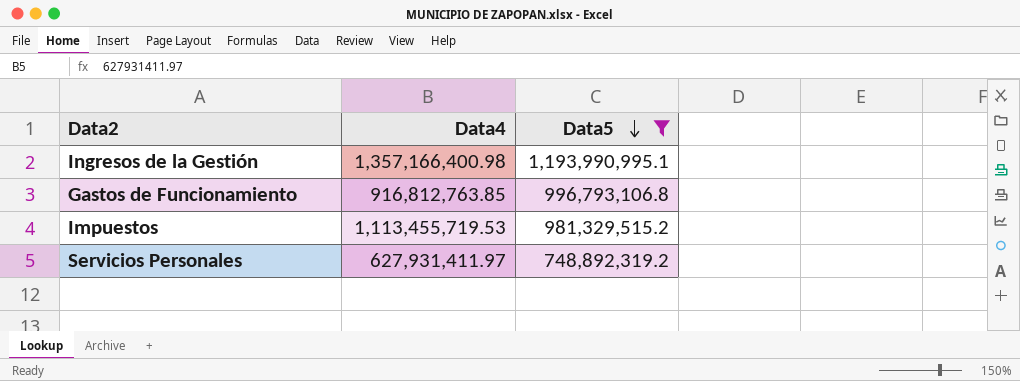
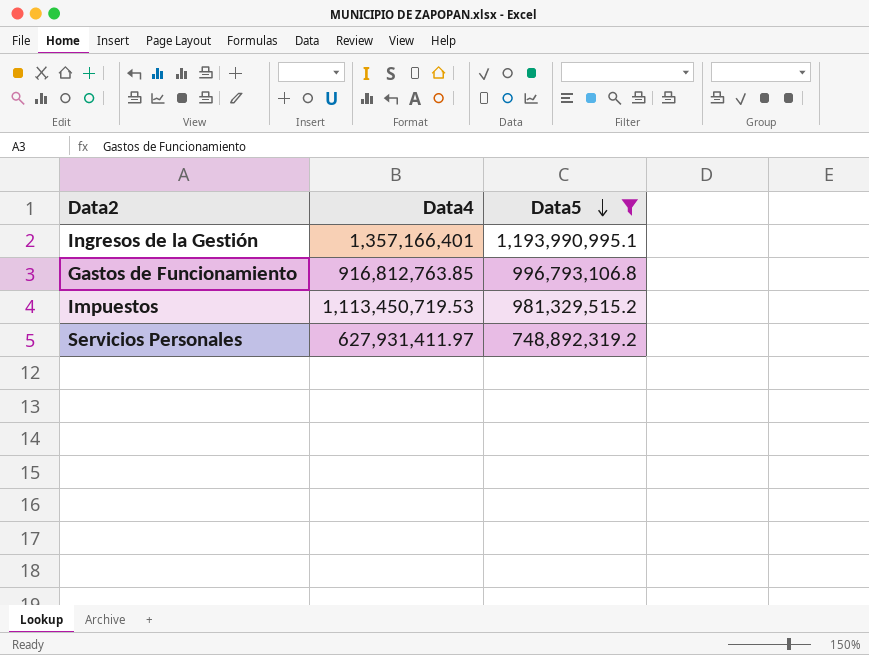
Ingresos de la Gestión | Data4: 1,357,166,400.98 -> 1,357,166,401
Impuestos | Data4: 1,113,455,719.53 -> 1,113,450,719.53

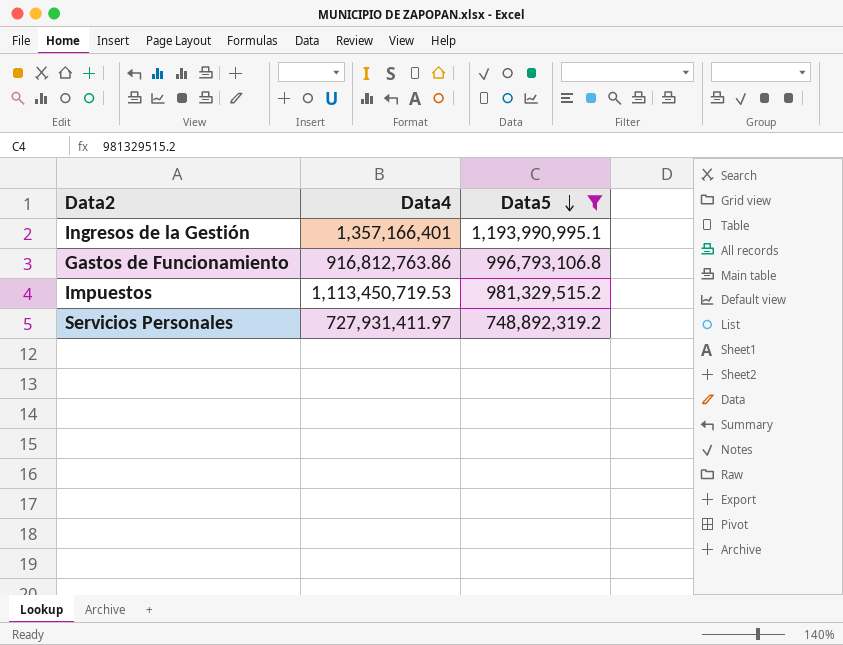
Gastos de Funcionamiento | Data4: 916,812,763.85 -> 916,812,763.86
Servicios Personales | Data4: 627,931,411.97 -> 727,931,411.97

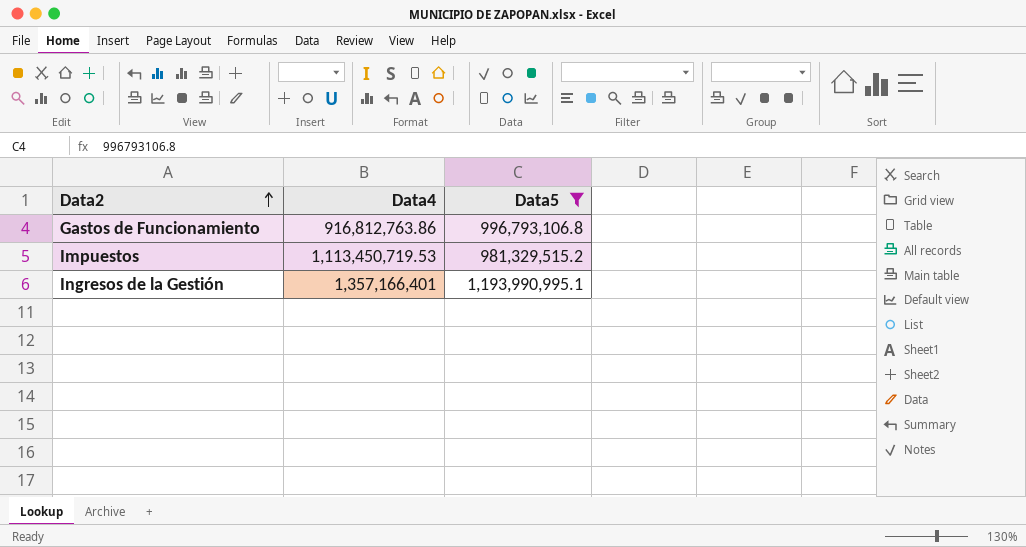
row order: Data5 descending -> Data2 ascending
row Servicios Personales: 727,931,411.97 | 748,892,319.2 -> none

